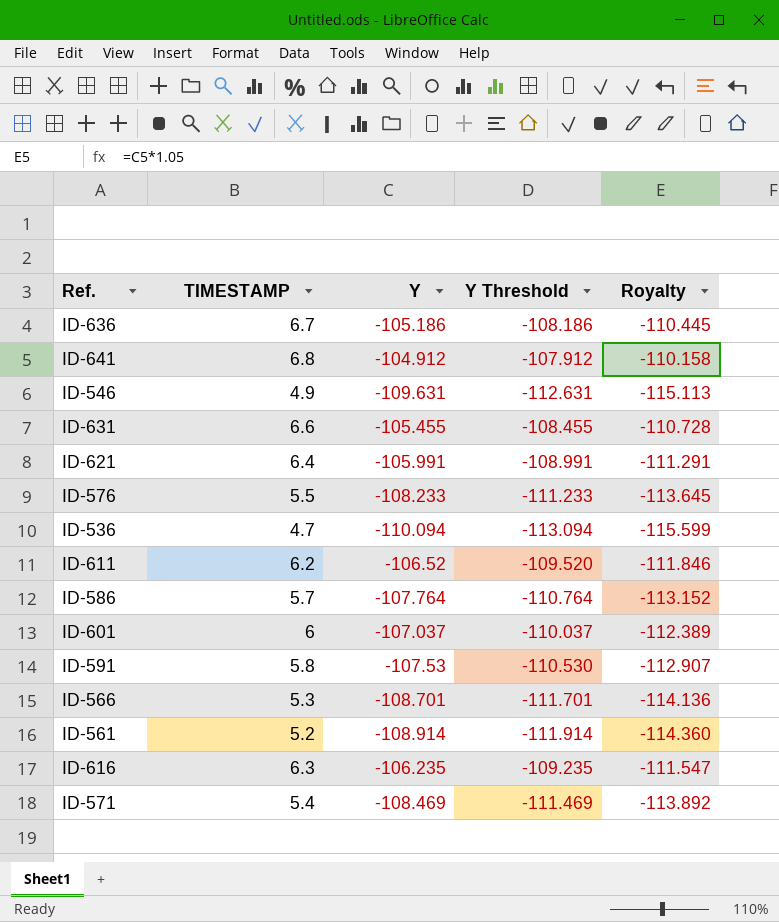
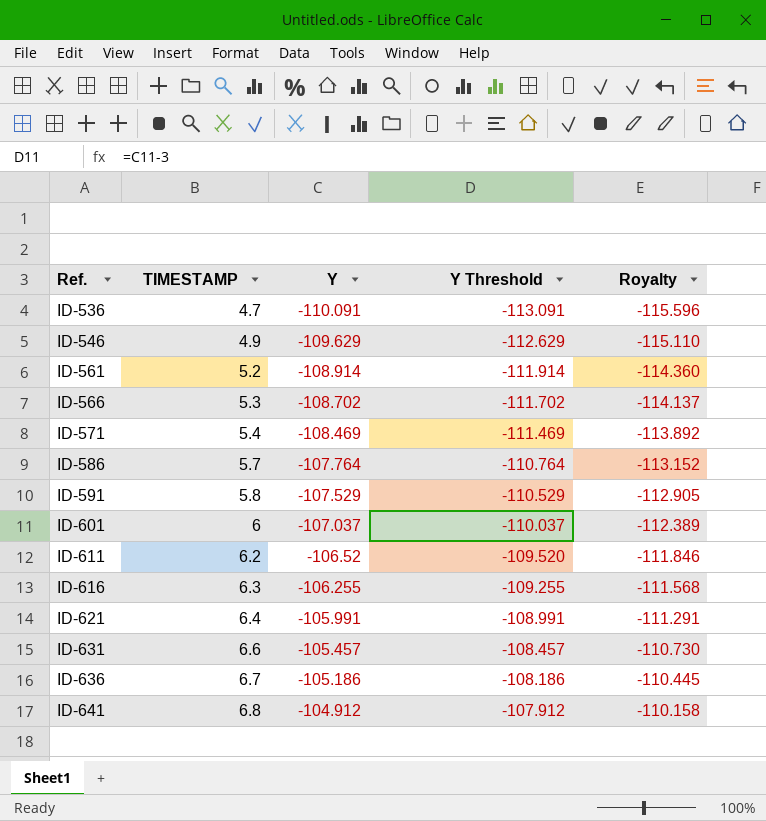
row order: none -> Ref. ascending
row ID-576: 5.5 | -108.233 | -111.233 | -113.645 -> none
ID-536 | Y: -110.094 -> -110.091
ID-536 | Y Threshold: -113.094 -> -113.091
ID-536 | Royalty: -115.599 -> -115.596
ID-546 | Y: -109.631 -> -109.629
ID-546 | Y Threshold: -112.631 -> -112.629
ID-546 | Royalty: -115.113 -> -115.110
ID-566 | Y: -108.701 -> -108.702
ID-566 | Y Threshold: -111.701 -> -111.702
ID-566 | Royalty: -114.136 -> -114.137
ID-591 | Y: -107.53 -> -107.529
ID-591 | Y Threshold: -110.530 -> -110.529
ID-591 | Royalty: -112.907 -> -112.905
ID-616 | Y: -106.235 -> -106.255
ID-616 | Y Threshold: -109.235 -> -109.255
ID-616 | Royalty: -111.547 -> -111.568
ID-631 | Y: -105.455 -> -105.457
ID-631 | Y Threshold: -108.455 -> -108.457
ID-631 | Royalty: -110.728 -> -110.730

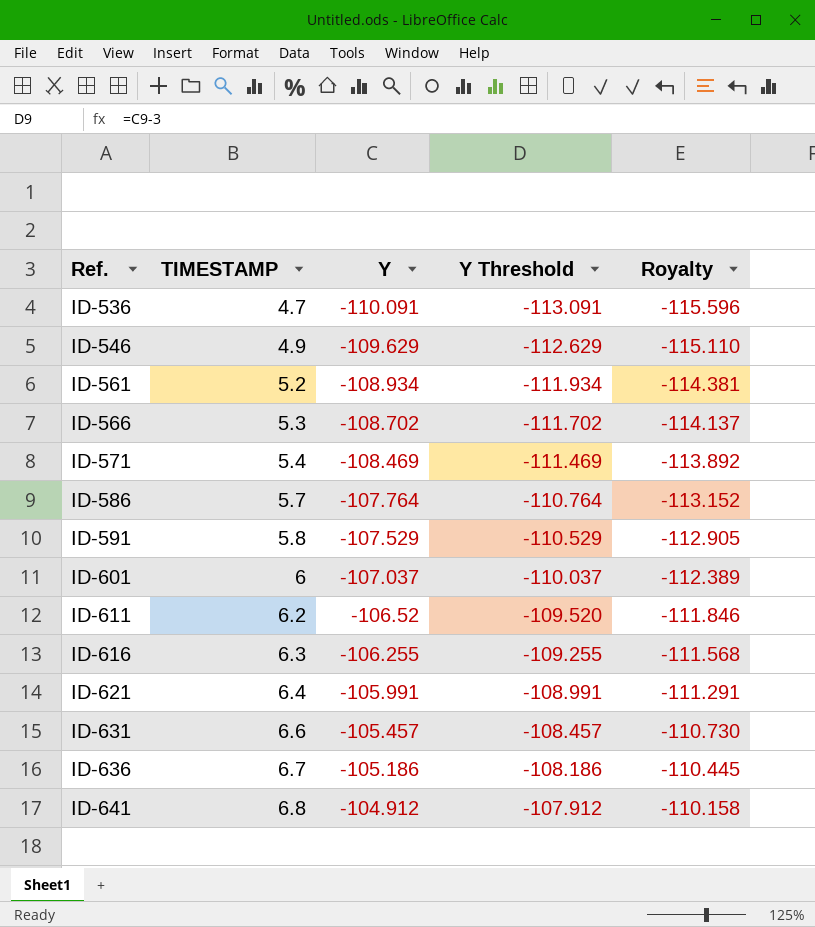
ID-561 | Y: -108.914 -> -108.934
ID-561 | Y Threshold: -111.914 -> -111.934
ID-561 | Royalty: -114.360 -> -114.381

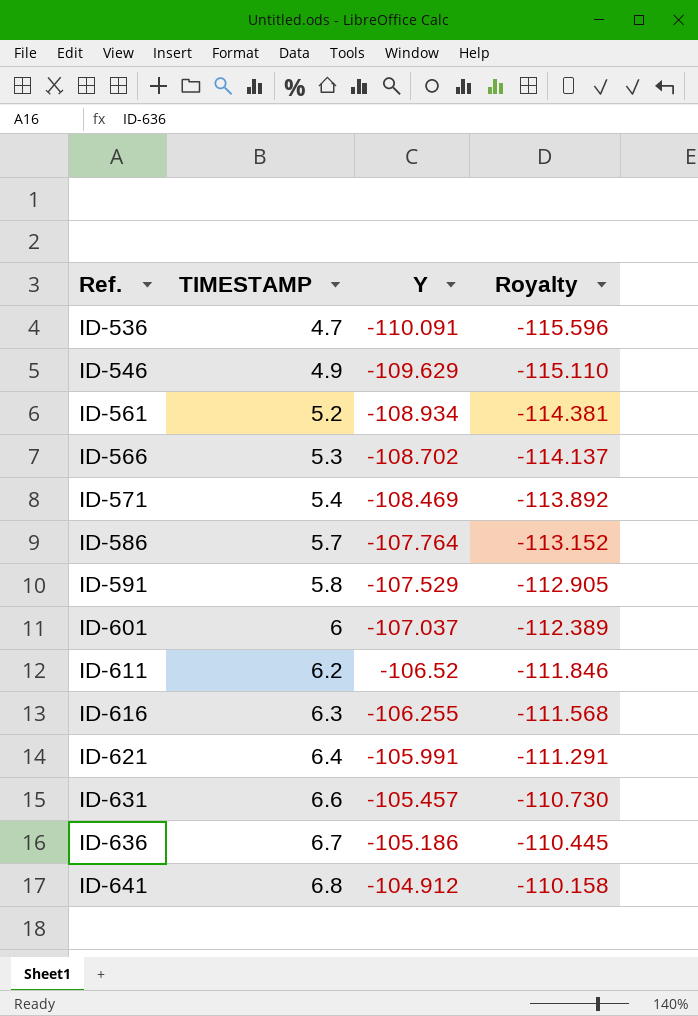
column Y Threshold | formula: [Y] - 3 -> none

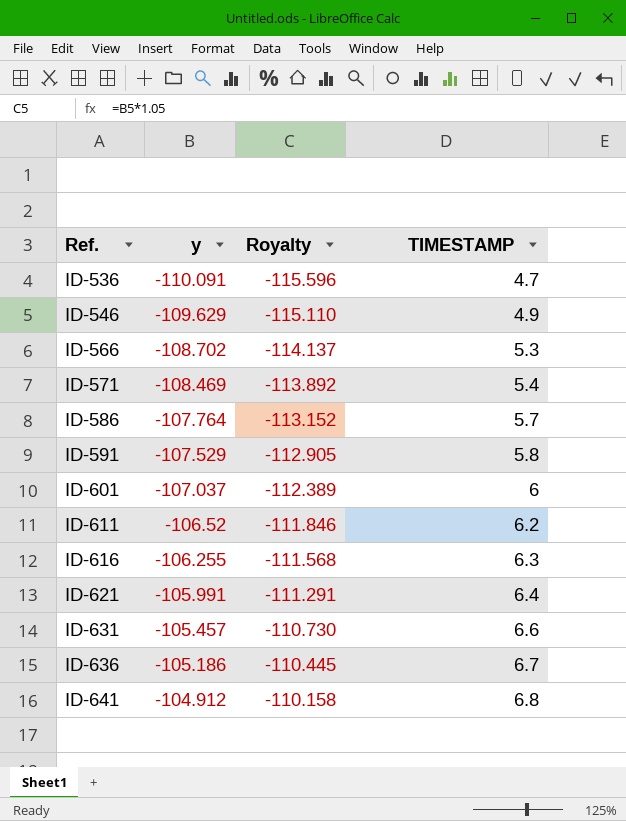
column name: Y -> y
column TIMESTAMP | position: 2 -> 4
row ID-561: 5.2 | -108.934 | -114.381 -> none

